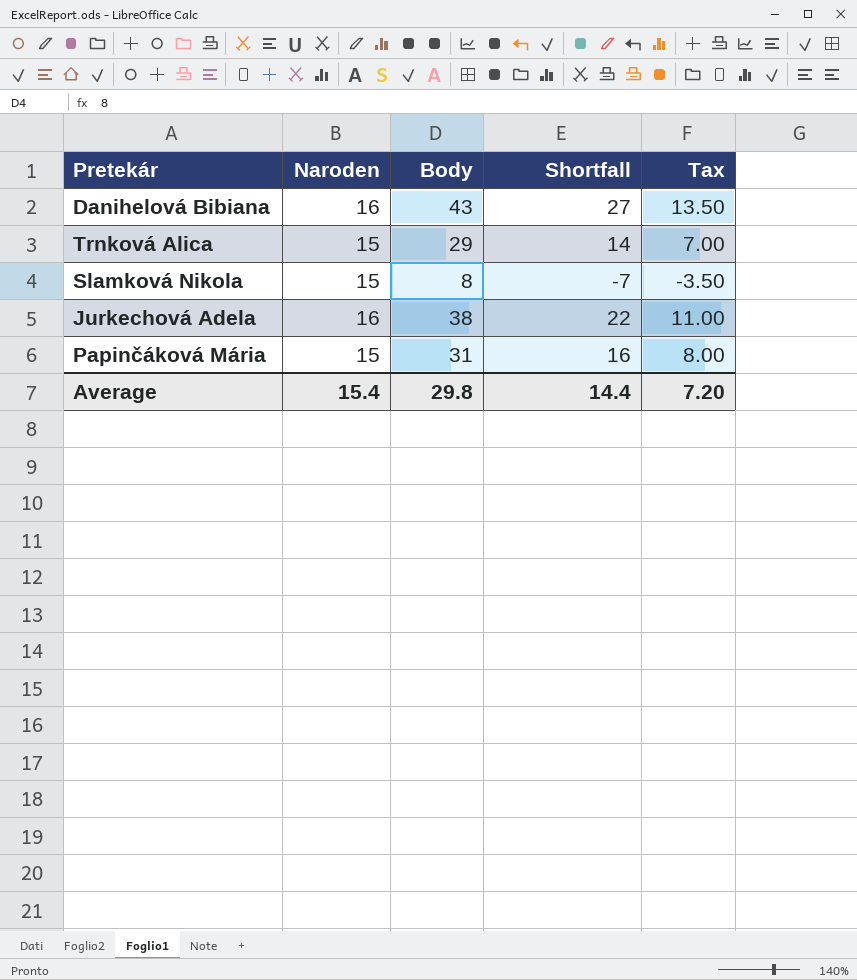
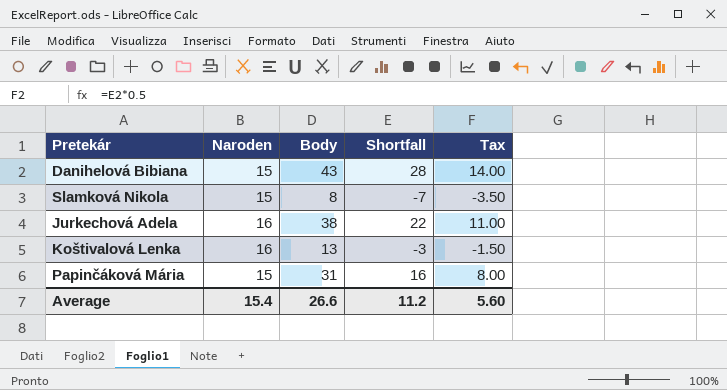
row Trnková Alica: 15 | 29 | 14 | 7.00 -> none
Danihelová Bibiana | Naroden: 16 -> 15
Danihelová Bibiana | Shortfall: 27 -> 28
Danihelová Bibiana | Tax: 13.50 -> 14.00
row Koštivalová Lenka: none -> 16 | 13 | -3 | -1.50
Average | Body: 29.8 -> 26.6
Average | Shortfall: 14.4 -> 11.2
Average | Tax: 7.20 -> 5.60

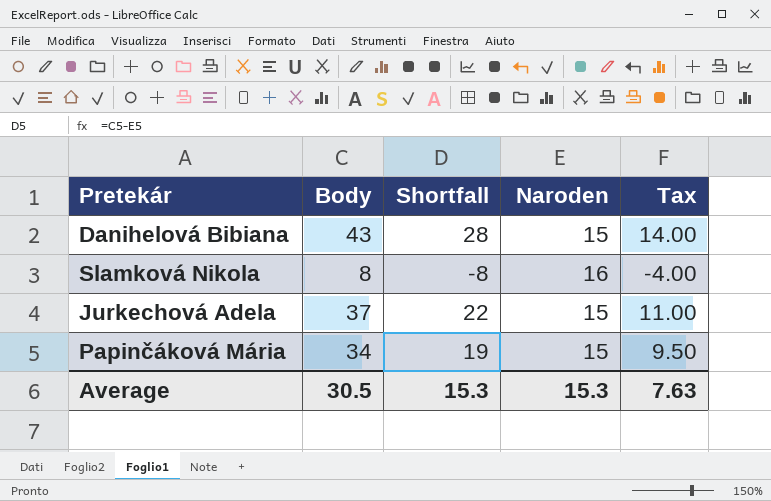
column Naroden | position: 2 -> 4
row Koštivalová Lenka: 16 | 13 | -3 | -1.50 -> none
Slamková Nikola | Shortfall: -7 -> -8
Slamková Nikola | Naroden: 15 -> 16
Slamková Nikola | Tax: -3.50 -> -4.00
Jurkechová Adela | Body: 38 -> 37
Jurkechová Adela | Naroden: 16 -> 15
Papinčáková Mária | Body: 31 -> 34
Papinčáková Mária | Shortfall: 16 -> 19
Papinčáková Mária | Tax: 8.00 -> 9.50
Average | Body: 26.6 -> 30.5
Average | Shortfall: 11.2 -> 15.3
Average | Naroden: 15.4 -> 15.3
Average | Tax: 5.60 -> 7.63

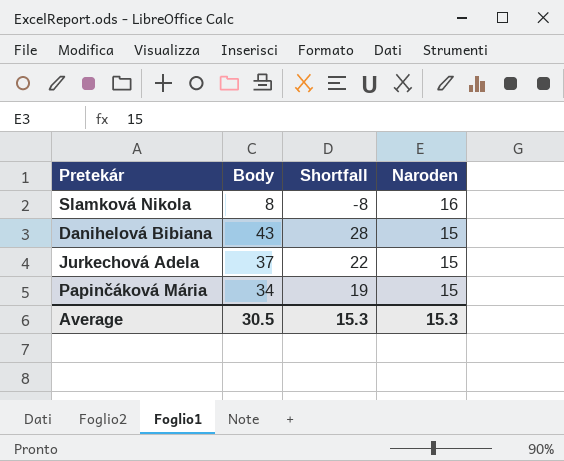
row order: none -> Naroden descending
column Tax | formula: [Shortfall] * 0.5 -> none

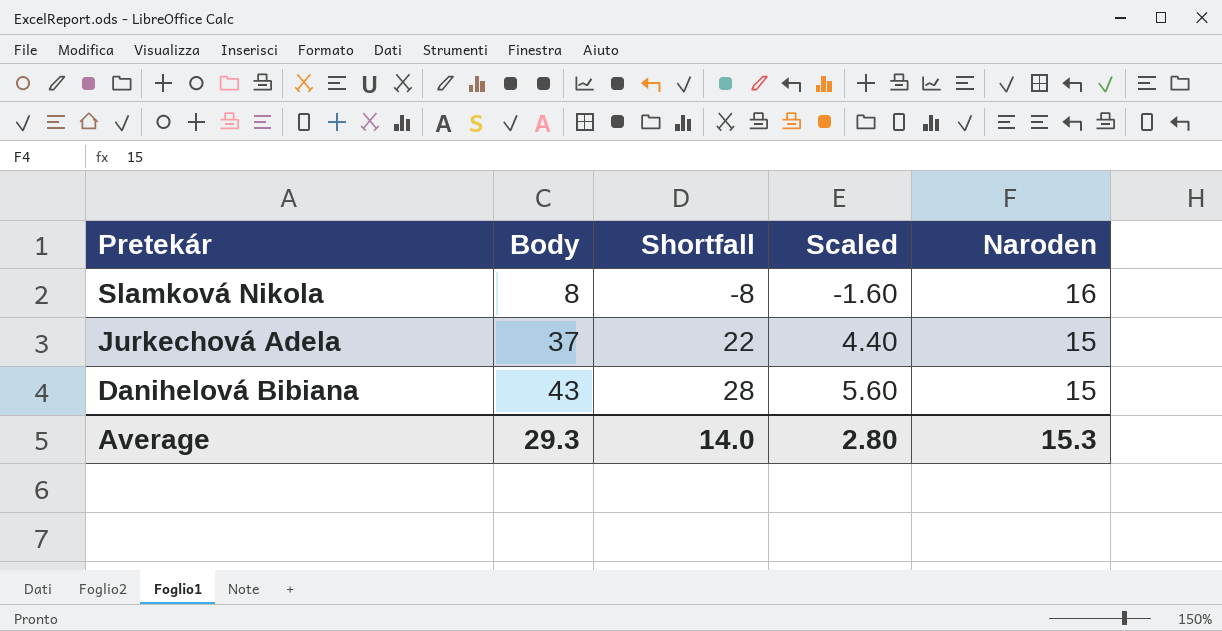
row order: Naroden descending -> Pretekár descending
column Scaled | formula: none -> [Shortfall] * 0.2
row Papinčáková Mária: 34 | 19 | 15 -> none
Average | Body: 30.5 -> 29.3
Average | Shortfall: 15.3 -> 14.0

